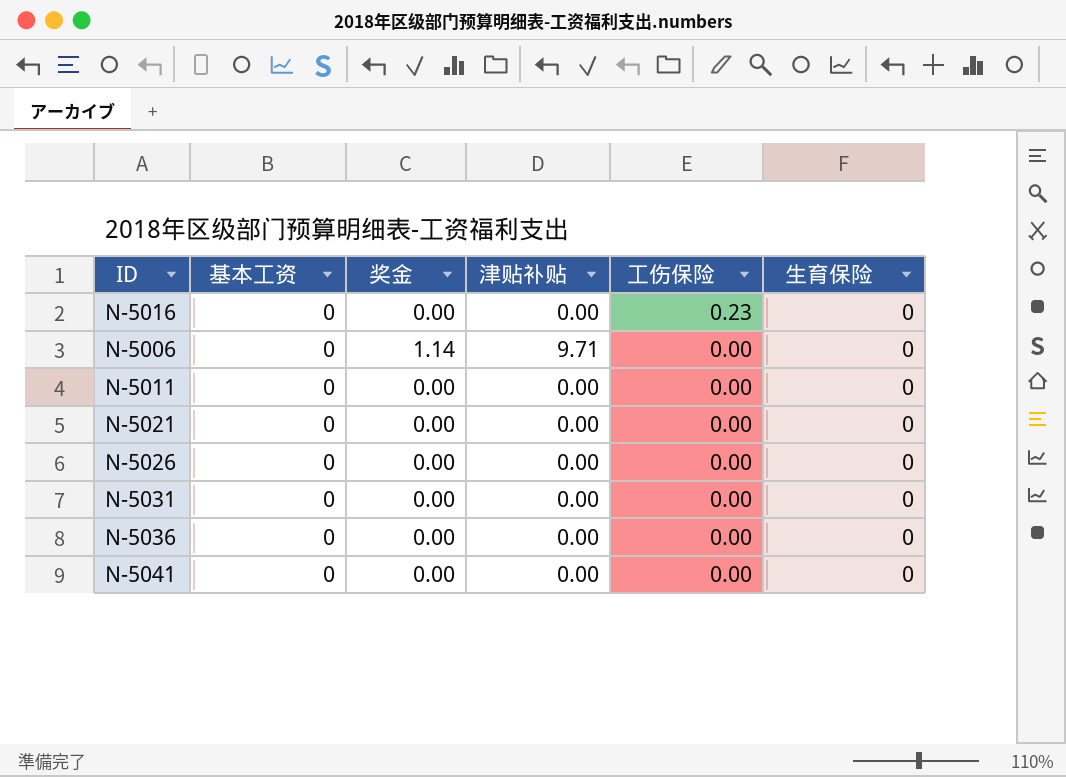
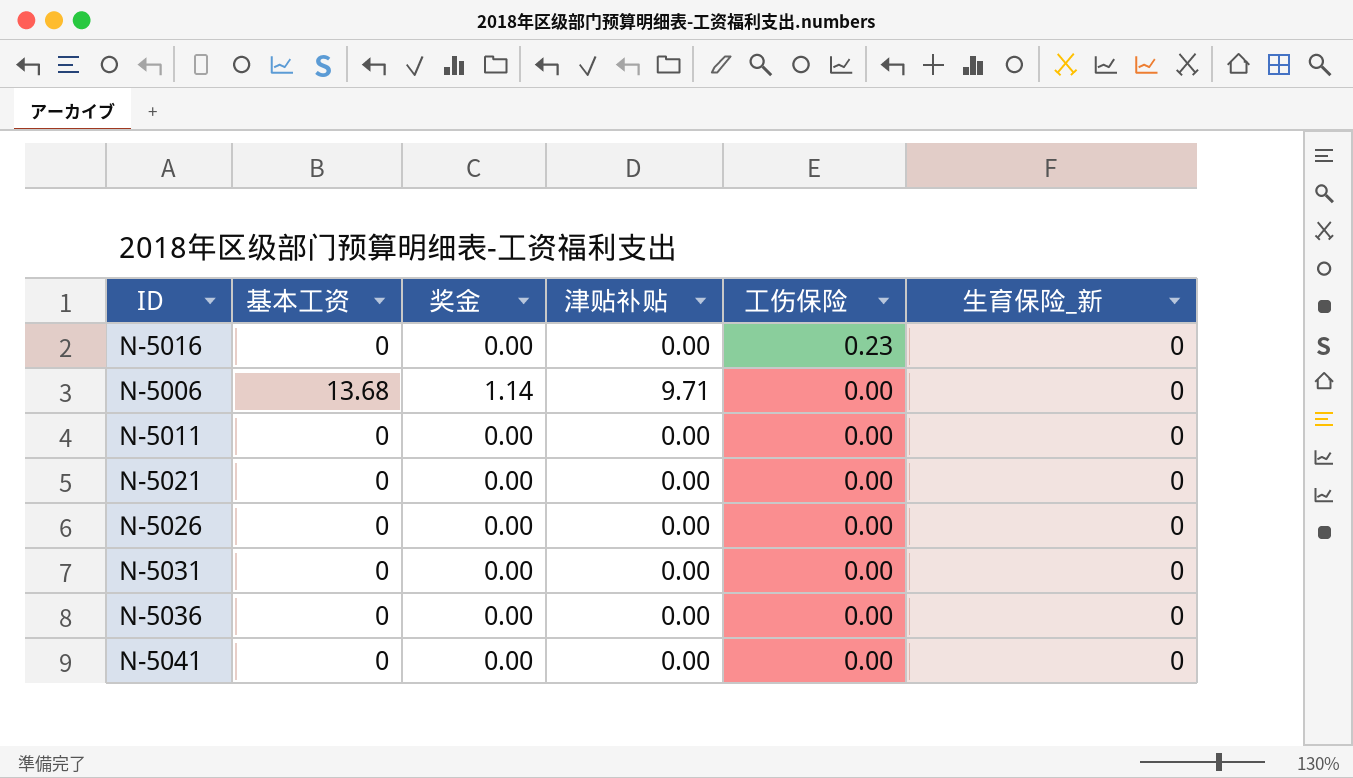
column name: 生育保险 -> 生育保险_新
N-5006 | 基本工资: 0 -> 13.68

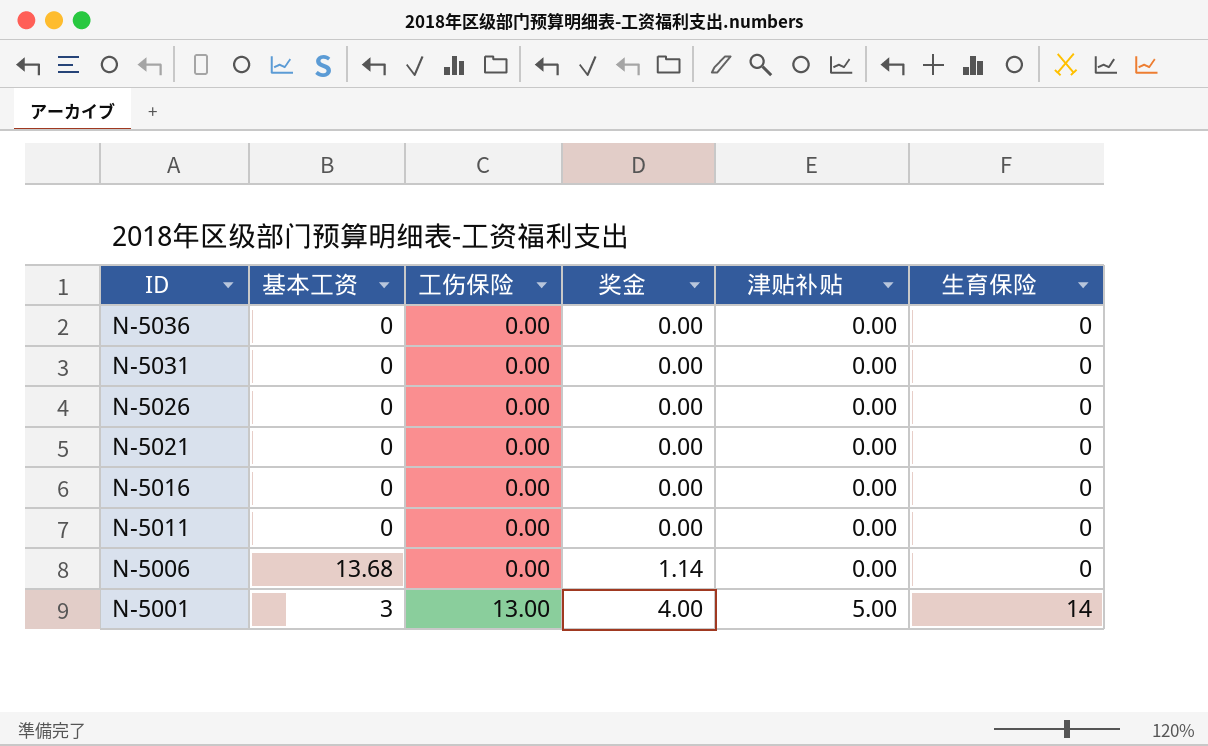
row order: 工伤保险 descending -> ID descending
column 工伤保险 | position: 5 -> 3
column name: 生育保险_新 -> 生育保险
row N-5041: 0 | 0.00 | 0.00 | 0.00 | 0 -> none
N-5016 | 工伤保险: 0.23 -> 0.00
N-5006 | 津贴补贴: 9.71 -> 0.00
row N-5001: none -> 3 | 13.00 | 4.00 | 5.00 | 14

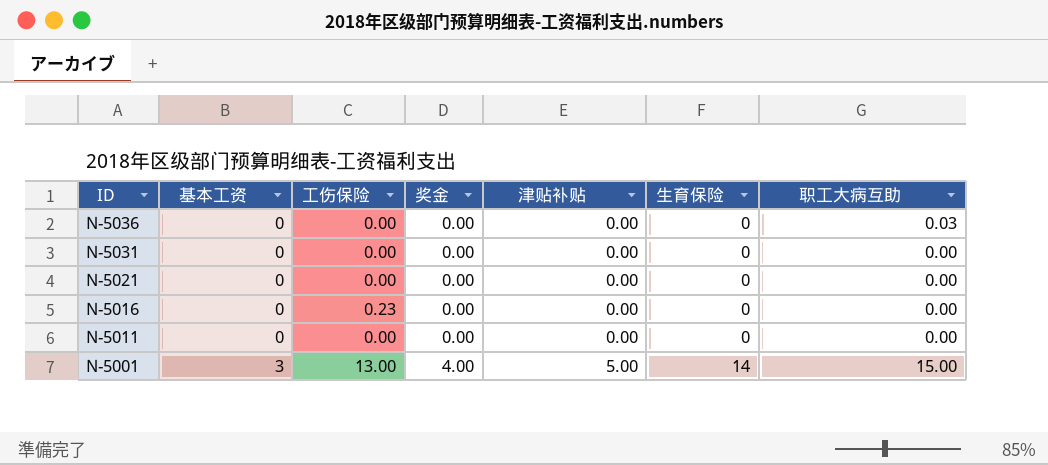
column 职工大病互助 | position: none -> 7
row N-5026: 0 | 0.00 | 0.00 | 0.00 | 0 -> none
row N-5006: 13.68 | 0.00 | 1.14 | 0.00 | 0 -> none
N-5016 | 工伤保险: 0.00 -> 0.23

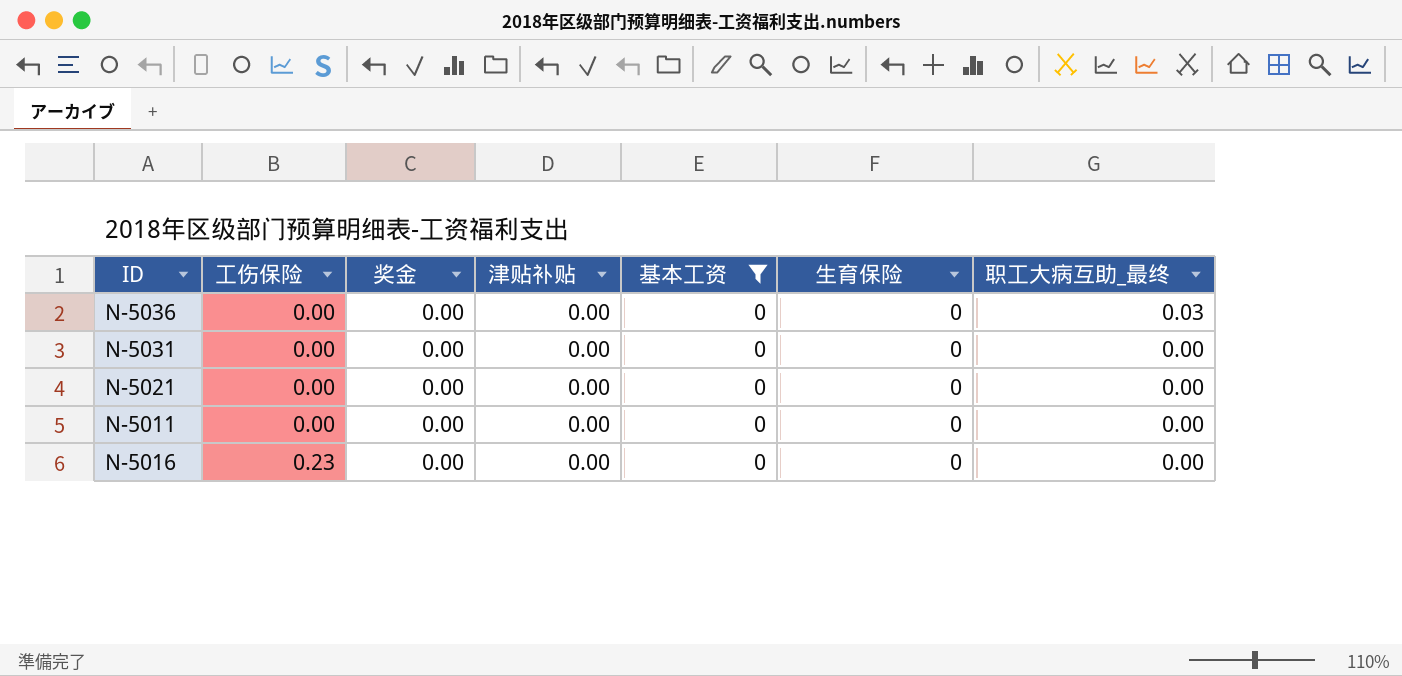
filter: none -> 基本工资 = 0
row order: ID descending -> 工伤保险 ascending
column 基本工资 | position: 2 -> 5
column name: 职工大病互助 -> 职工大病互助_最终

